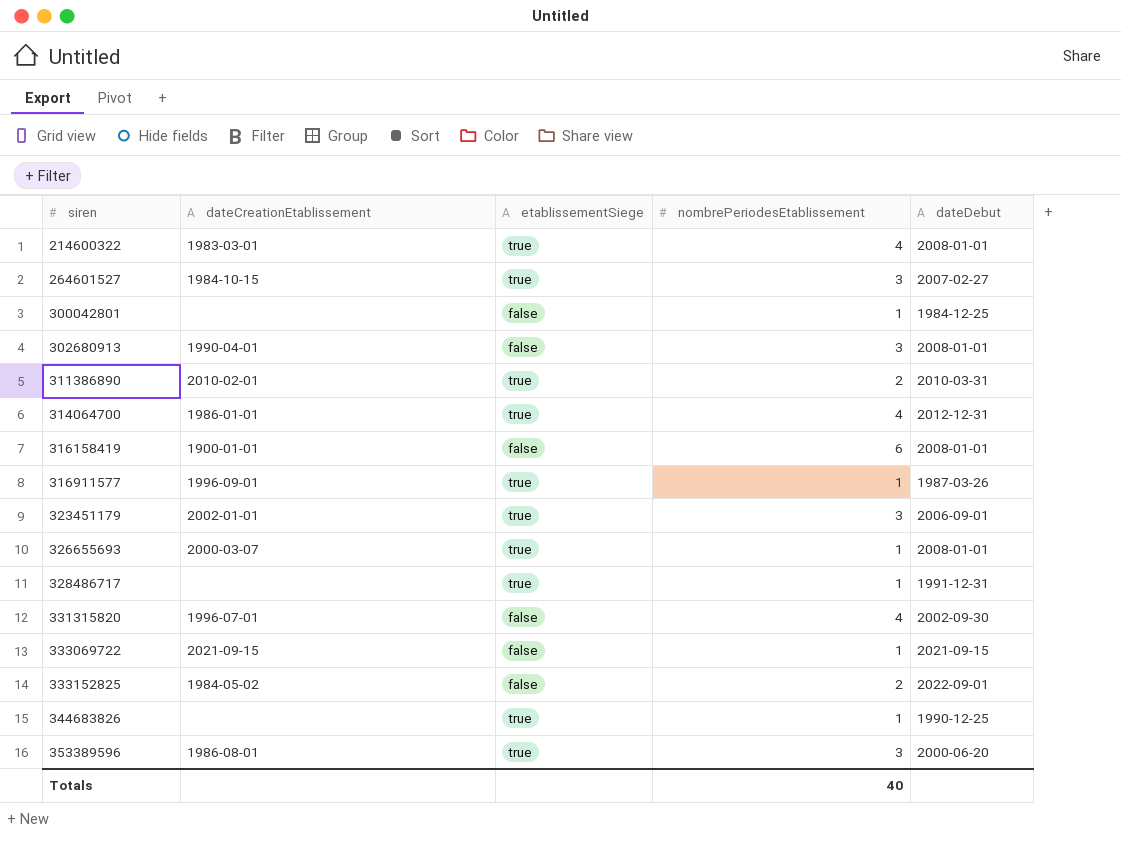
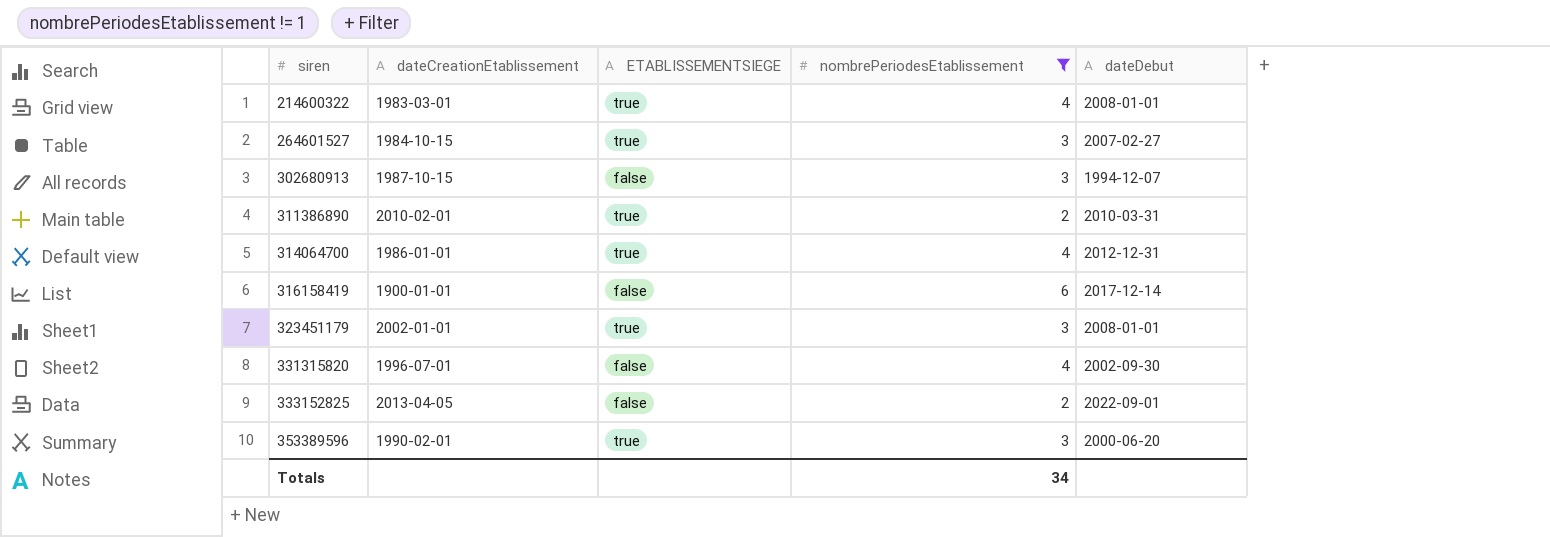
filter: none -> nombrePeriodesEtablissement != 1
column name: etablissementSiege -> ETABLISSEMENTSIEGE
302680913 | dateCreationEtablissement: 1990-04-01 -> 1987-10-15
302680913 | dateDebut: 2008-01-01 -> 1994-12-07
316158419 | dateDebut: 2008-01-01 -> 2017-12-14
323451179 | dateDebut: 2006-09-01 -> 2008-01-01
333152825 | dateCreationEtablissement: 1984-05-02 -> 2013-04-05
353389596 | dateCreationEtablissement: 1986-08-01 -> 1990-02-01
Totals | nombrePeriodesEtablissement: 40 -> 34

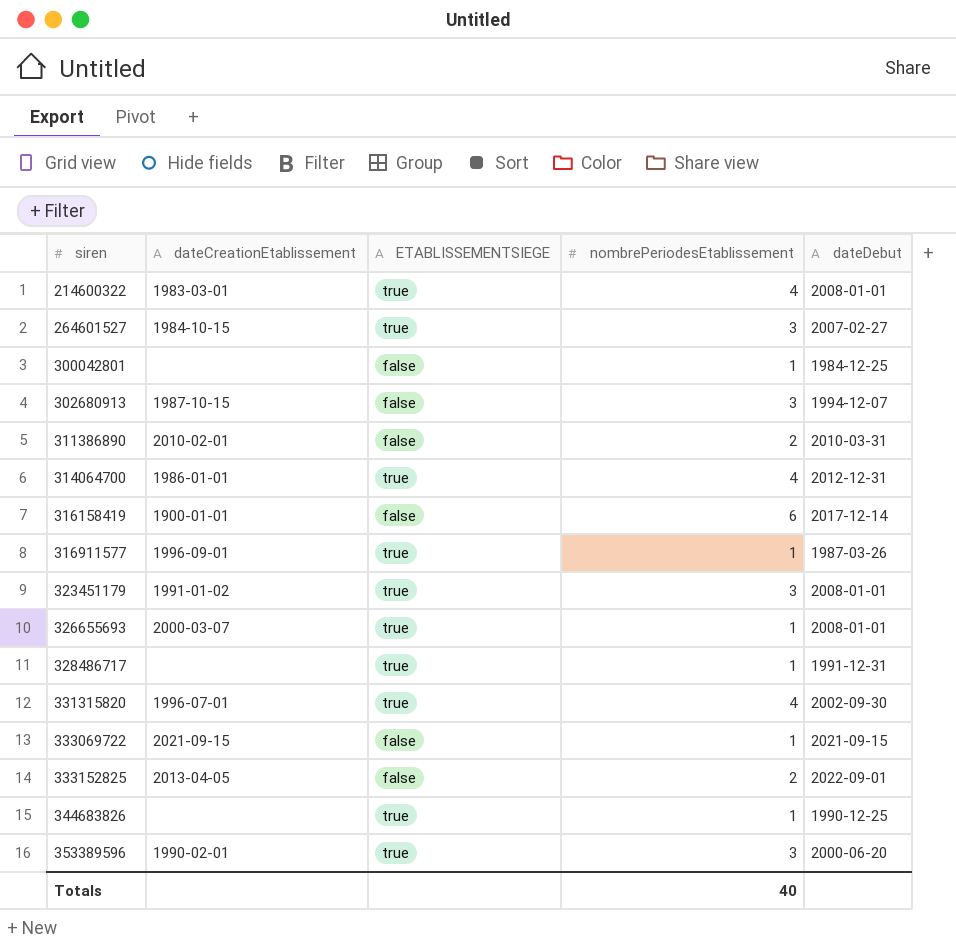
filter: nombrePeriodesEtablissement != 1 -> none
311386890 | ETABLISSEMENTSIEGE: true -> false
323451179 | dateCreationEtablissement: 2002-01-01 -> 1991-01-02
331315820 | ETABLISSEMENTSIEGE: false -> true
Totals | nombrePeriodesEtablissement: 34 -> 40

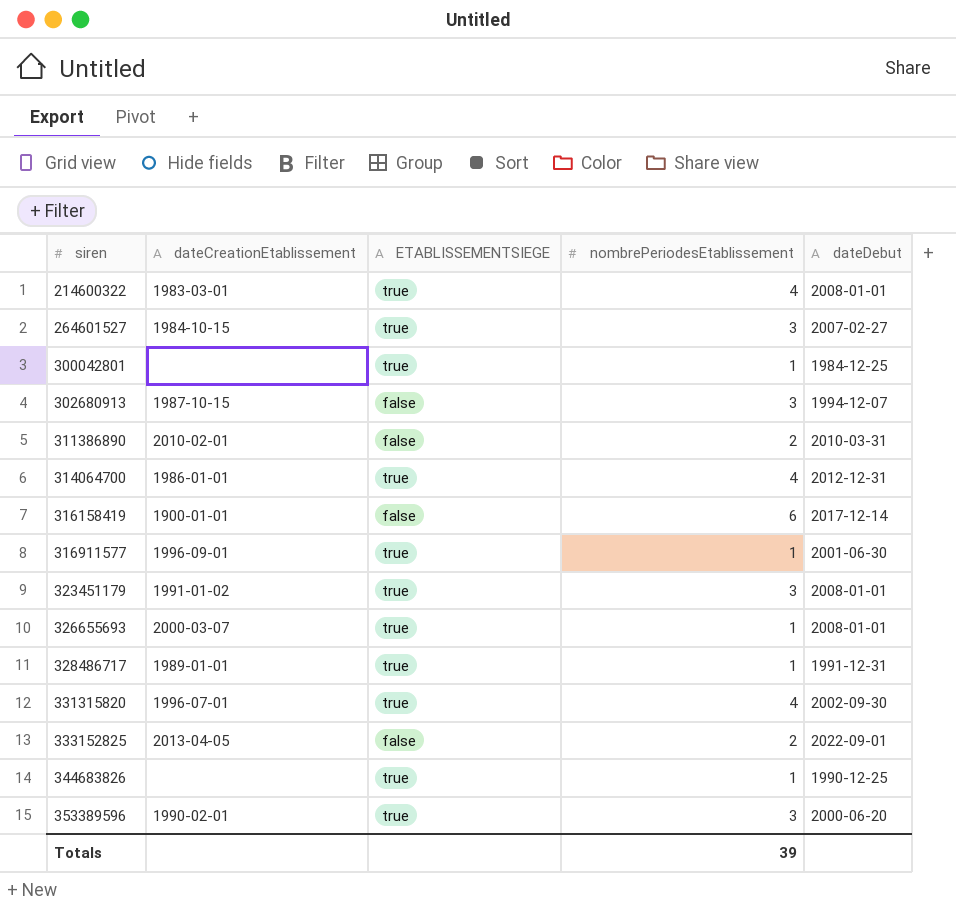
row 333069722: 2021-09-15 | false | 1 | 2021-09-15 -> none
300042801 | ETABLISSEMENTSIEGE: false -> true
316911577 | dateDebut: 1987-03-26 -> 2001-06-30
328486717 | dateCreationEtablissement: none -> 1989-01-01
Totals | nombrePeriodesEtablissement: 40 -> 39

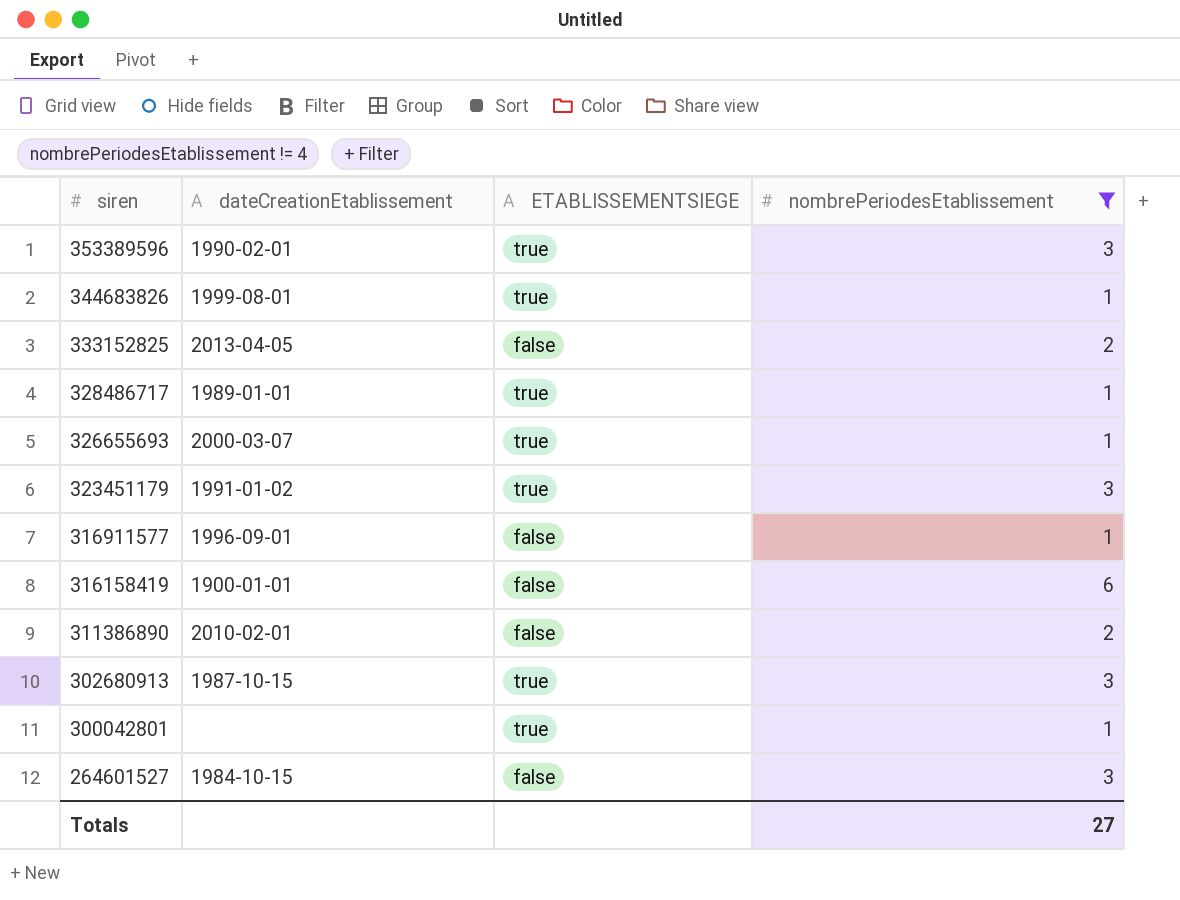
filter: none -> nombrePeriodesEtablissement != 4
row order: siren ascending -> siren descending
column dateDebut | position: 5 -> none
344683826 | dateCreationEtablissement: none -> 1999-08-01
316911577 | ETABLISSEMENTSIEGE: true -> false
302680913 | ETABLISSEMENTSIEGE: false -> true
264601527 | ETABLISSEMENTSIEGE: true -> false
Totals | nombrePeriodesEtablissement: 39 -> 27

